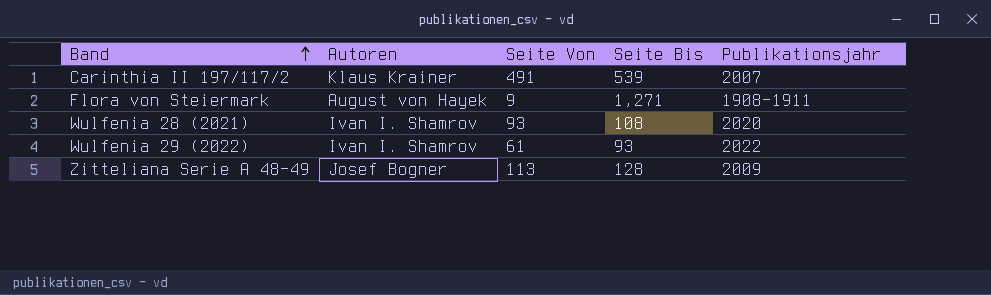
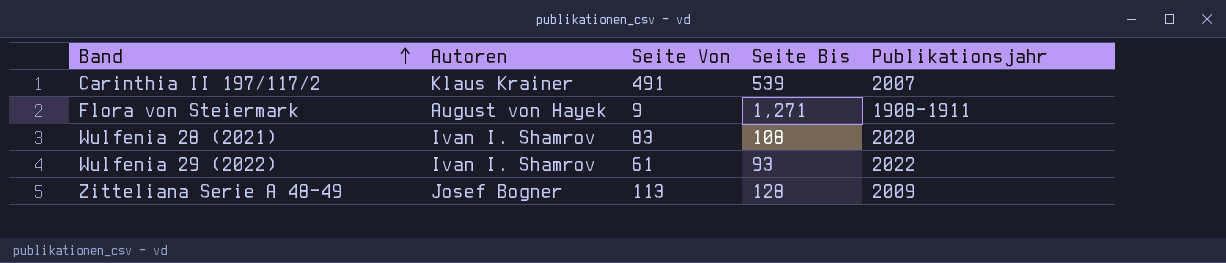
Wulfenia 28 (2021) | Seite Von: 93 -> 83

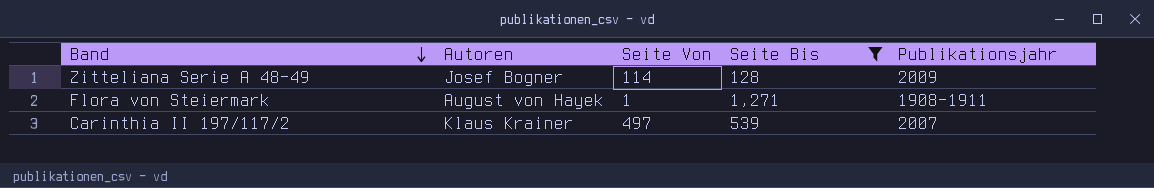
filter: none -> Seite Bis >= 128
row order: Band ascending -> Band descending
Zitteliana Serie A 48-49 | Seite Von: 113 -> 114
Flora von Steiermark | Seite Von: 9 -> 1
Carinthia II 197/117/2 | Seite Von: 491 -> 497

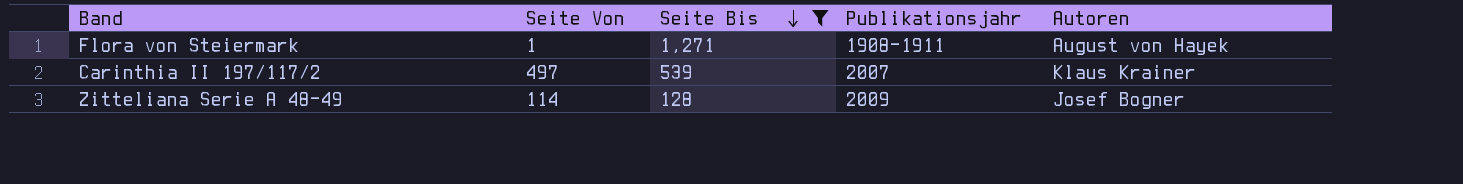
row order: Band descending -> Seite Bis descending
column Autoren | position: 2 -> 5

